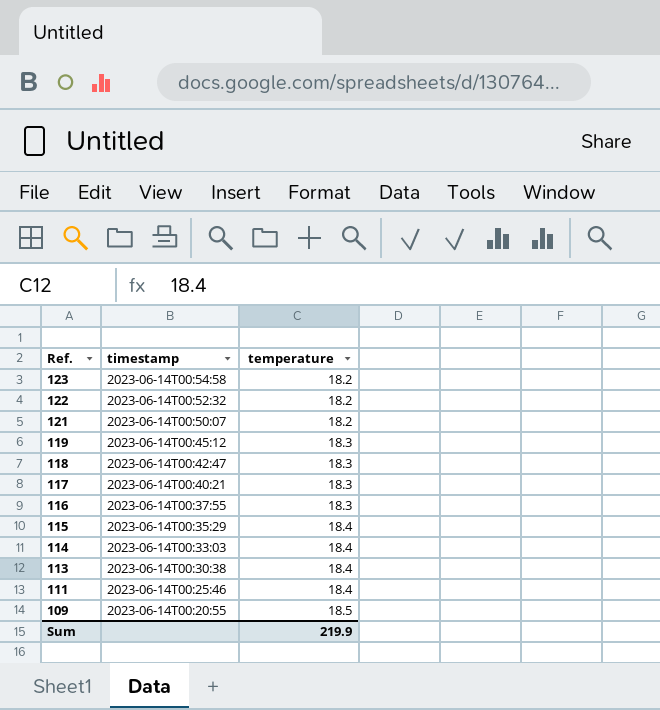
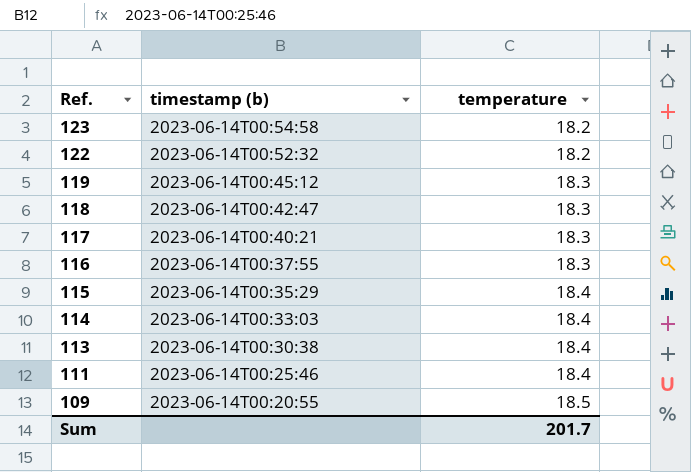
column name: timestamp -> timestamp (b)
row 121: 2023-06-14T00:50:07 | 18.2 -> none
Sum | temperature: 219.9 -> 201.7

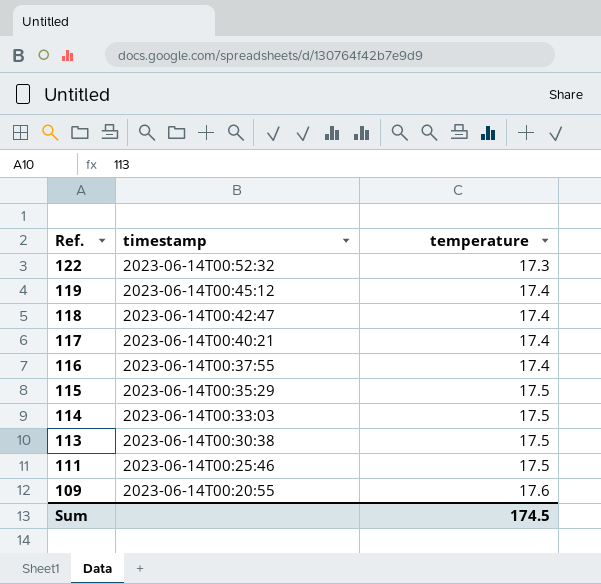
column name: timestamp (b) -> timestamp
row 123: 2023-06-14T00:54:58 | 18.2 -> none
122 | temperature: 18.2 -> 17.3
119 | temperature: 18.3 -> 17.4
118 | temperature: 18.3 -> 17.4
117 | temperature: 18.3 -> 17.4
116 | temperature: 18.3 -> 17.4
115 | temperature: 18.4 -> 17.5
114 | temperature: 18.4 -> 17.5
113 | temperature: 18.4 -> 17.5
111 | temperature: 18.4 -> 17.5
109 | temperature: 18.5 -> 17.6
Sum | temperature: 201.7 -> 174.5

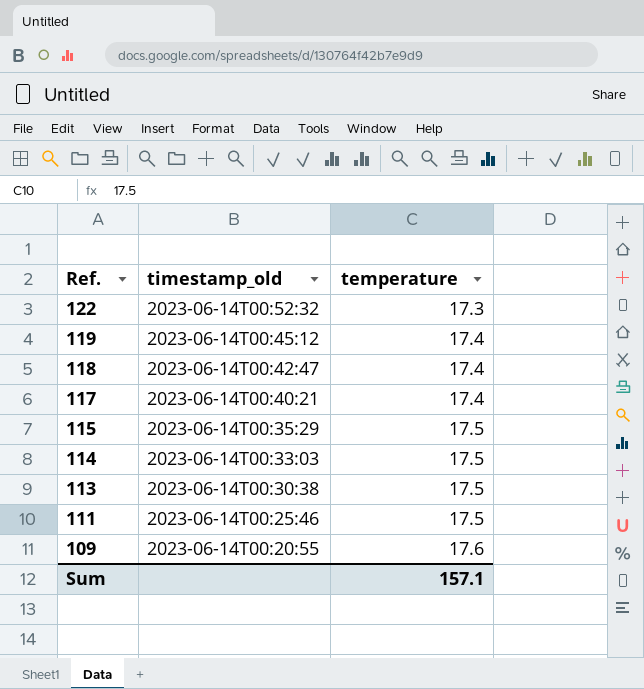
column name: timestamp -> timestamp_old
row 116: 2023-06-14T00:37:55 | 17.4 -> none
Sum | temperature: 174.5 -> 157.1

